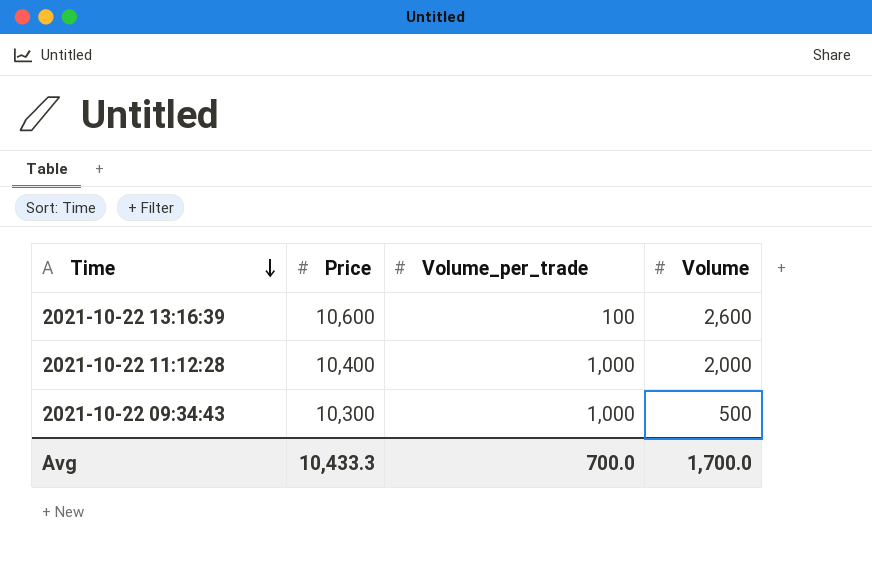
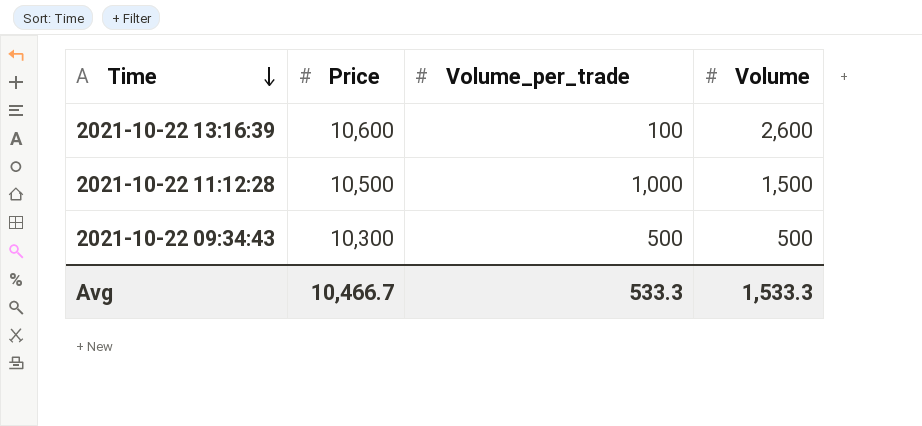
2021-10-22 11:12:28 | Price: 10,400 -> 10,500
2021-10-22 11:12:28 | Volume: 2,000 -> 1,500
2021-10-22 09:34:43 | Volume_per_trade: 1,000 -> 500
Avg | Price: 10,433.3 -> 10,466.7
Avg | Volume_per_trade: 700.0 -> 533.3
Avg | Volume: 1,700.0 -> 1,533.3

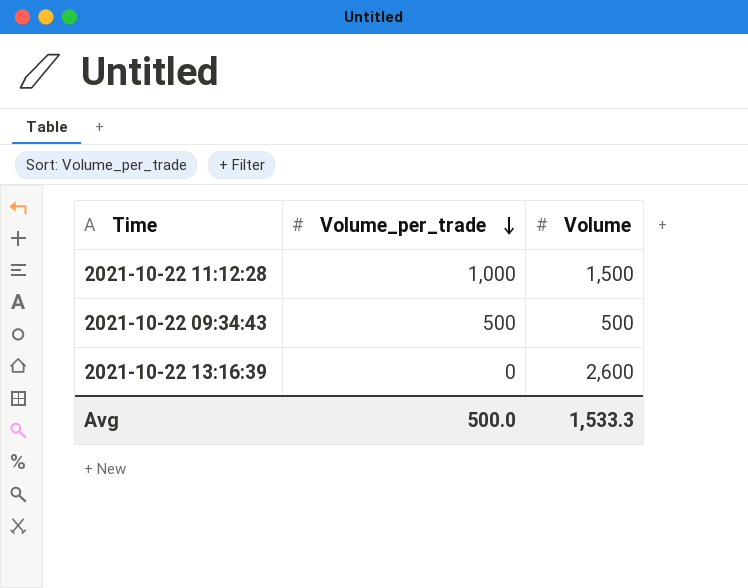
row order: Time descending -> Volume_per_trade descending
column Price | position: 2 -> none
2021-10-22 13:16:39 | Volume_per_trade: 100 -> 0
Avg | Volume_per_trade: 533.3 -> 500.0

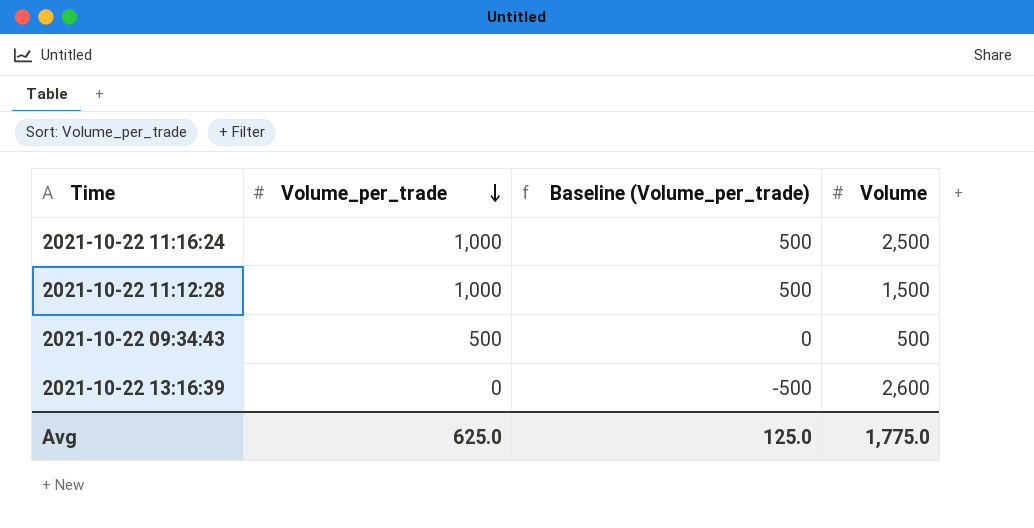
column Baseline (Volume_per_trade) | formula: none -> [Volume_per_trade] - 500
row 2021-10-22 11:16:24: none -> 1,000 | 500 | 2,500
Avg | Volume_per_trade: 500.0 -> 625.0
Avg | Volume: 1,533.3 -> 1,775.0

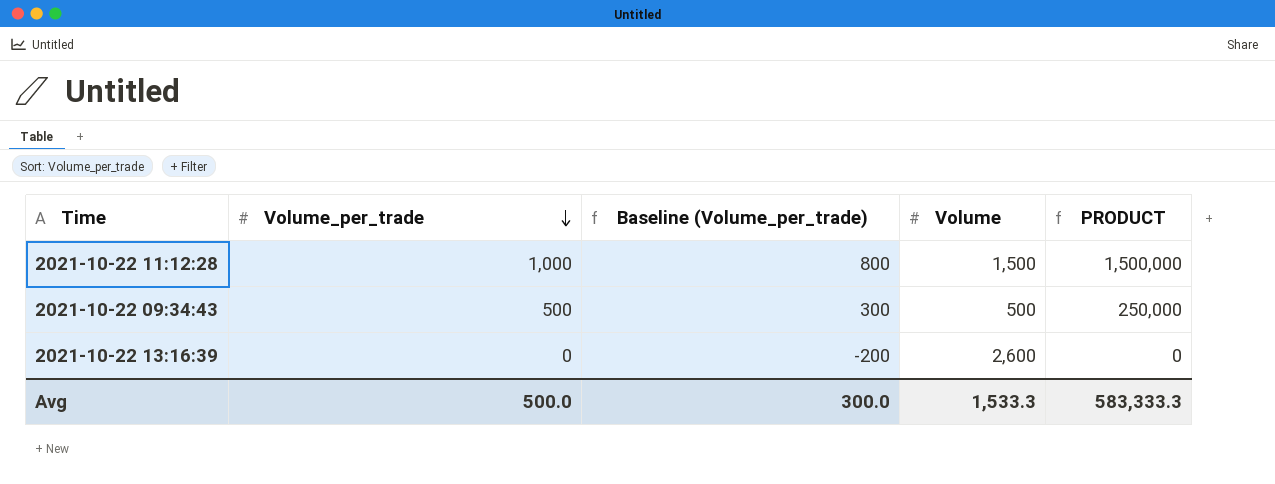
column Baseline (Volume_per_trade) | formula: [Volume_per_trade] - 500 -> [Volume_per_trade] - 200
column PRODUCT | formula: none -> [Volume_per_trade] * [Volume]
row 2021-10-22 11:16:24: 1,000 | 500 | 2,500 -> none
Avg | Volume_per_trade: 625.0 -> 500.0
Avg | Baseline (Volume_per_trade): 125.0 -> 300.0
Avg | Volume: 1,775.0 -> 1,533.3

